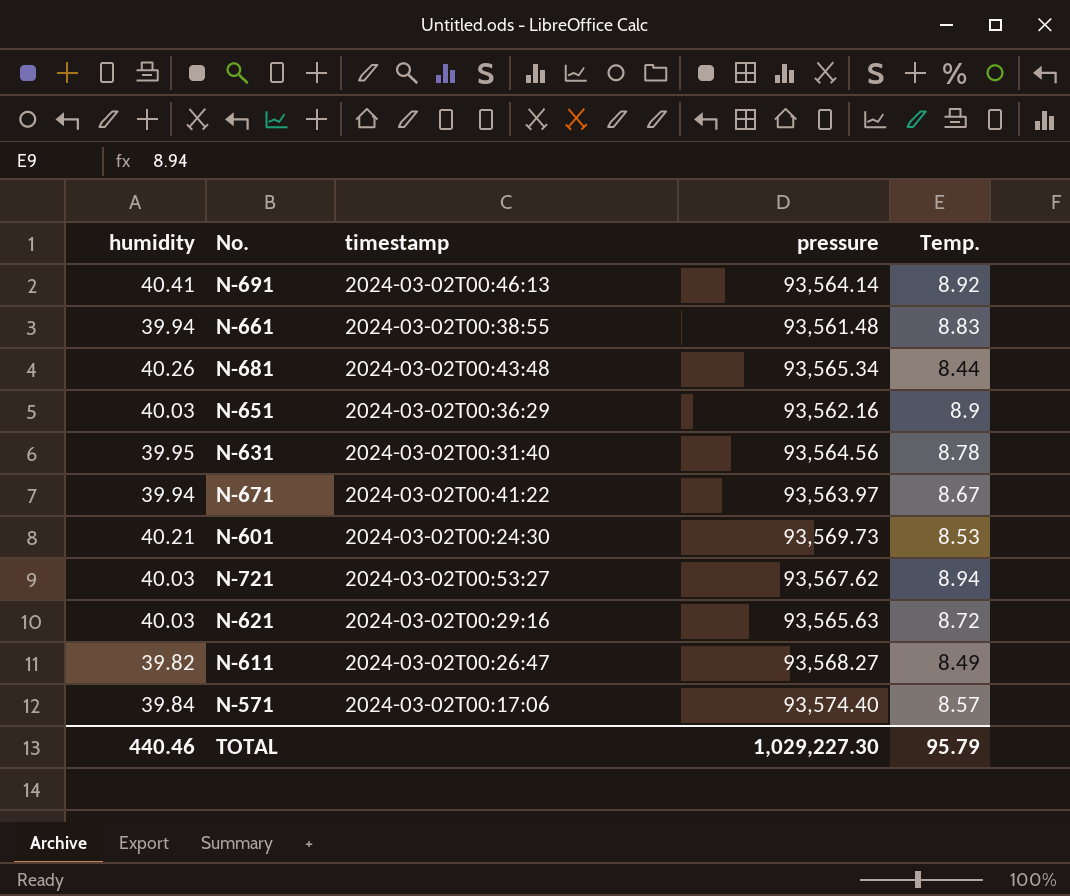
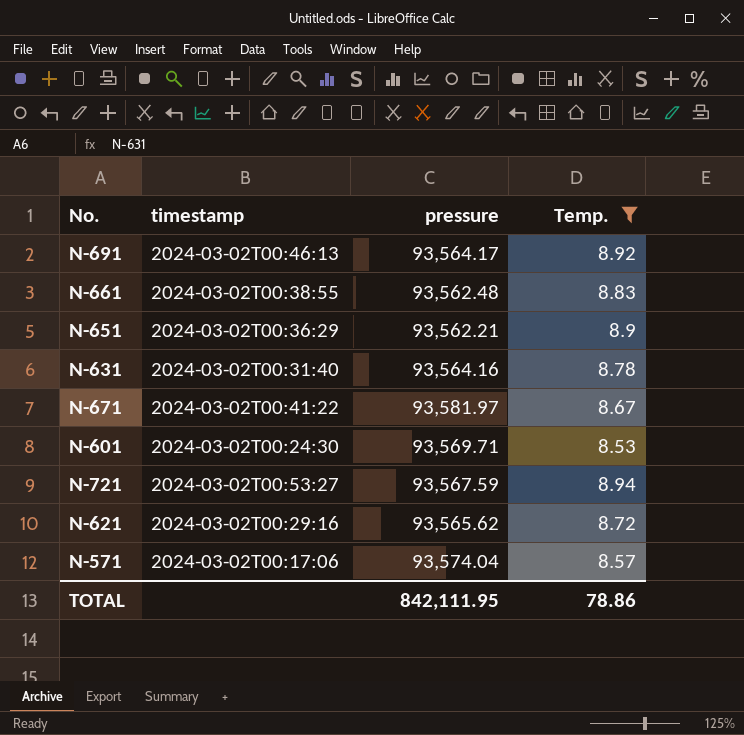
filter: none -> Temp. >= 8.53
column humidity | position: 1 -> none
N-691 | pressure: 93,564.14 -> 93,564.17
N-661 | pressure: 93,561.48 -> 93,562.48
N-651 | pressure: 93,562.16 -> 93,562.21
N-631 | pressure: 93,564.56 -> 93,564.16
N-671 | pressure: 93,563.97 -> 93,581.97
N-601 | pressure: 93,569.73 -> 93,569.71
N-721 | pressure: 93,567.62 -> 93,567.59
N-621 | pressure: 93,565.63 -> 93,565.62
N-571 | pressure: 93,574.40 -> 93,574.04
TOTAL | pressure: 1,029,227.30 -> 842,111.95
TOTAL | Temp.: 95.79 -> 78.86

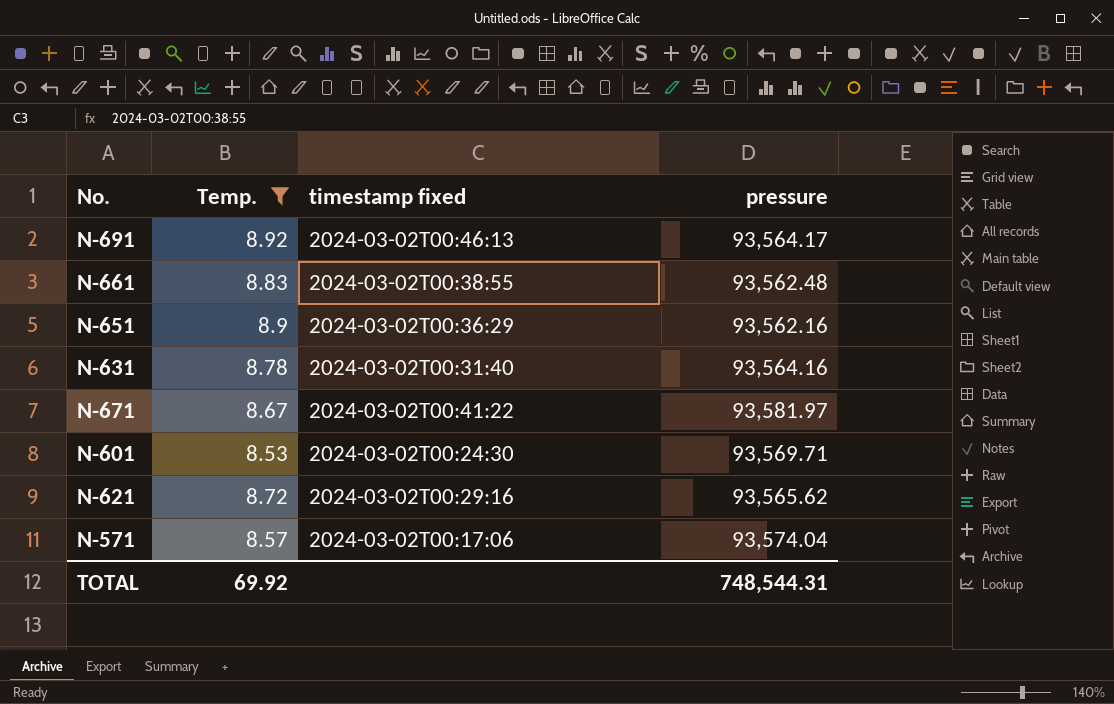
column Temp. | position: 4 -> 2
column name: timestamp -> timestamp fixed
row N-721: 2024-03-02T00:53:27 | 93,567.59 | 8.94 -> none
N-651 | pressure: 93,562.21 -> 93,562.16
TOTAL | Temp.: 78.86 -> 69.92
TOTAL | pressure: 842,111.95 -> 748,544.31

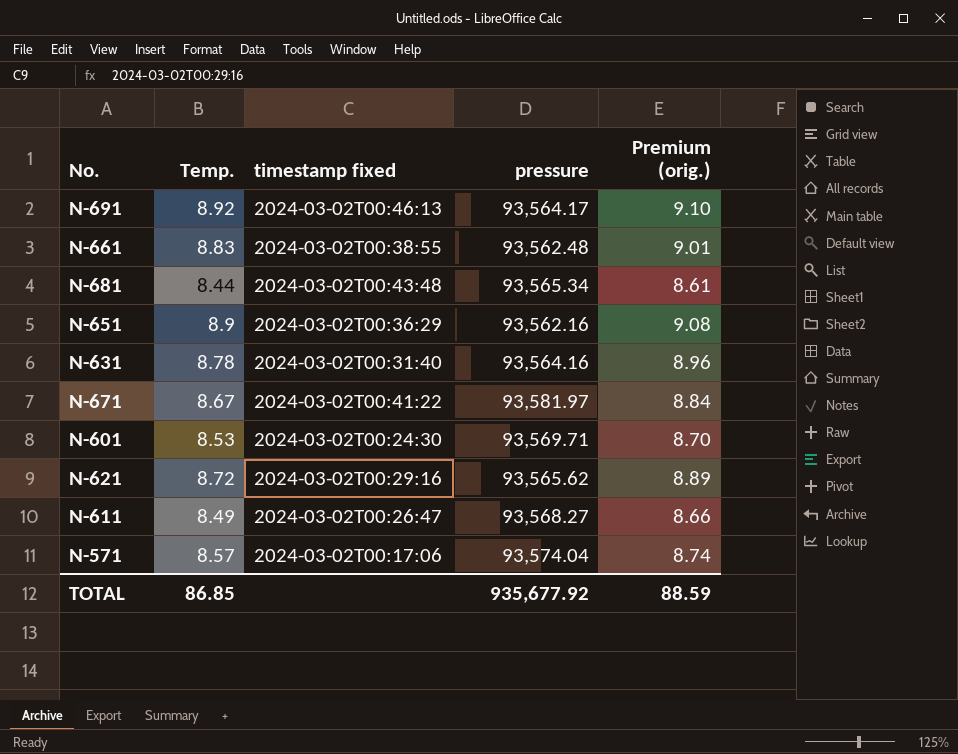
filter: Temp. >= 8.53 -> none
column Premium (orig.) | formula: none -> [Temp.] * 1.02
TOTAL | Temp.: 69.92 -> 86.85
TOTAL | pressure: 748,544.31 -> 935,677.92

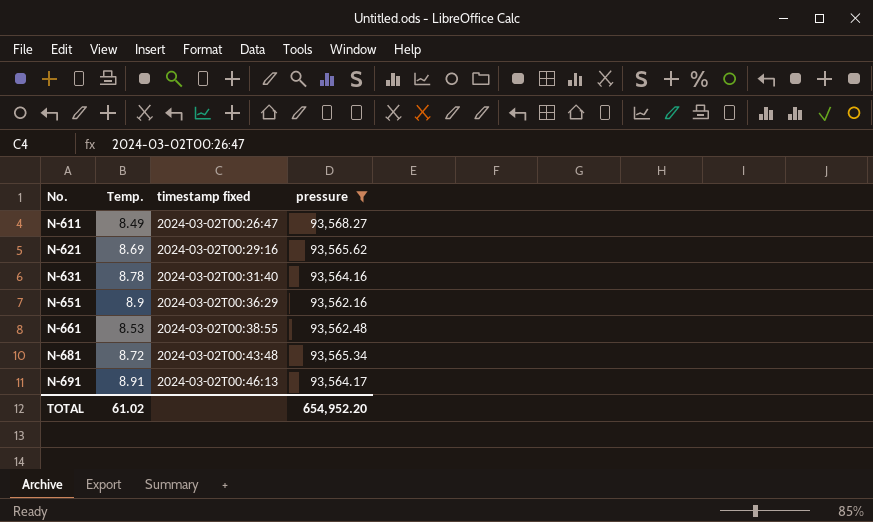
filter: none -> pressure <= 93,568.27
row order: none -> No. ascending
column Premium (orig.) | formula: [Temp.] * 1.02 -> none
N-621 | Temp.: 8.72 -> 8.69
N-661 | Temp.: 8.83 -> 8.53
N-681 | Temp.: 8.44 -> 8.72
N-691 | Temp.: 8.92 -> 8.91
TOTAL | Temp.: 86.85 -> 61.02
TOTAL | pressure: 935,677.92 -> 654,952.20

